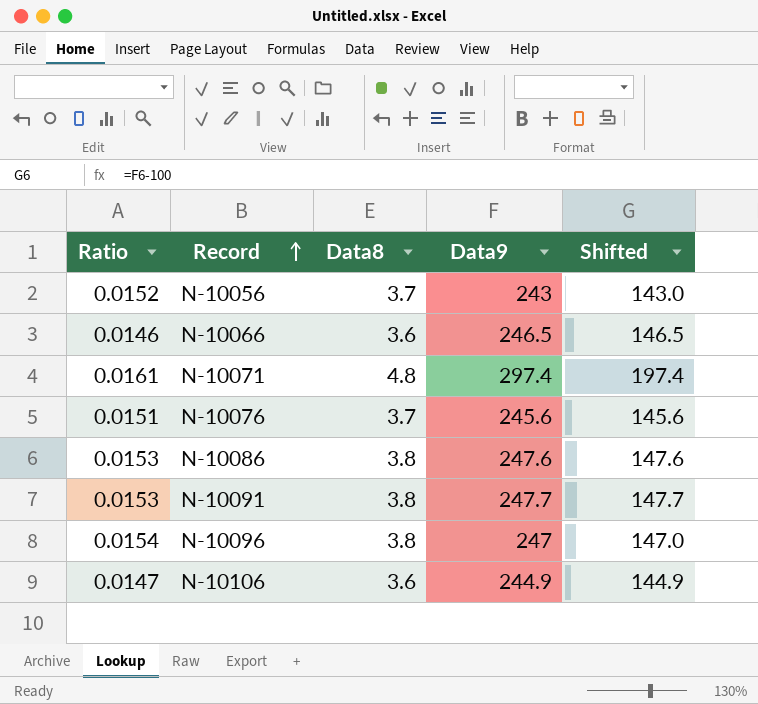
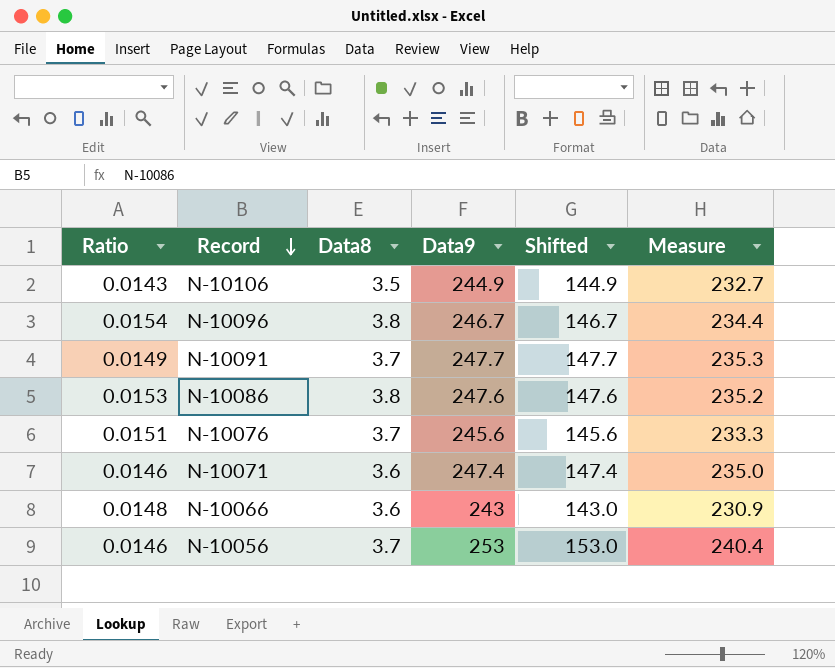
row order: Record ascending -> Record descending
column Measure | formula: none -> [Data9] * 0.95
N-10106 | Ratio: 0.0147 -> 0.0143
N-10106 | Data8: 3.6 -> 3.5
N-10096 | Data9: 247 -> 246.7
N-10096 | Shifted: 147.0 -> 146.7
N-10091 | Ratio: 0.0153 -> 0.0149
N-10091 | Data8: 3.8 -> 3.7
N-10071 | Ratio: 0.0161 -> 0.0146
N-10071 | Data8: 4.8 -> 3.6
N-10071 | Data9: 297.4 -> 247.4
N-10071 | Shifted: 197.4 -> 147.4
N-10066 | Ratio: 0.0146 -> 0.0148
N-10066 | Data9: 246.5 -> 243
N-10066 | Shifted: 146.5 -> 143.0
N-10056 | Ratio: 0.0152 -> 0.0146
N-10056 | Data9: 243 -> 253
N-10056 | Shifted: 143.0 -> 153.0

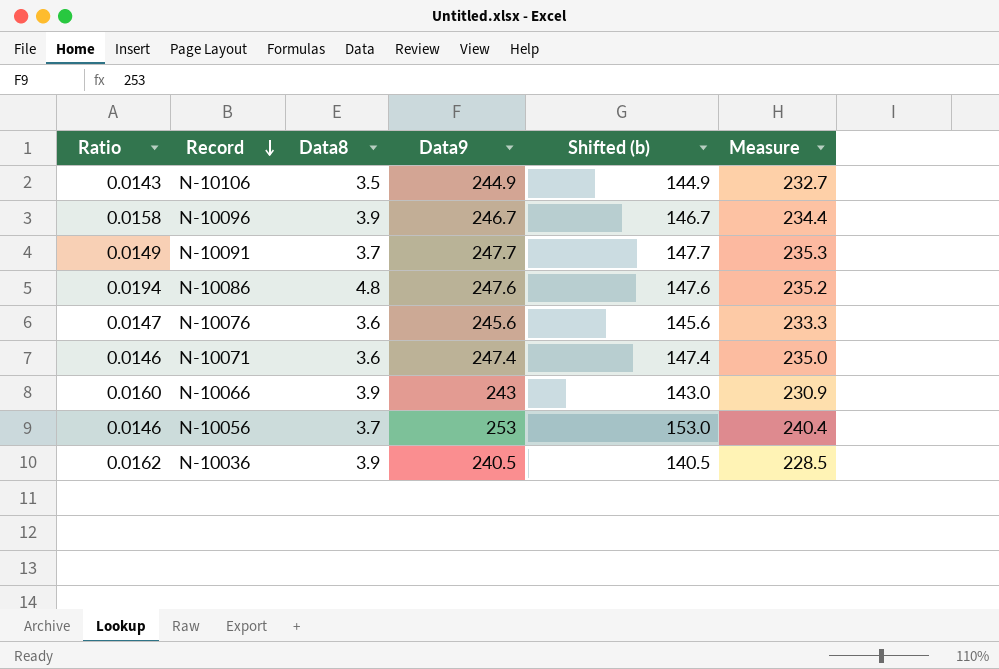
column name: Shifted -> Shifted (b)
N-10096 | Ratio: 0.0154 -> 0.0158
N-10096 | Data8: 3.8 -> 3.9
N-10086 | Ratio: 0.0153 -> 0.0194
N-10086 | Data8: 3.8 -> 4.8
N-10076 | Ratio: 0.0151 -> 0.0147
N-10076 | Data8: 3.7 -> 3.6
N-10066 | Ratio: 0.0148 -> 0.0160
N-10066 | Data8: 3.6 -> 3.9
row N-10036: none -> 0.0162 | 3.9 | 240.5 | 140.5 | 228.5

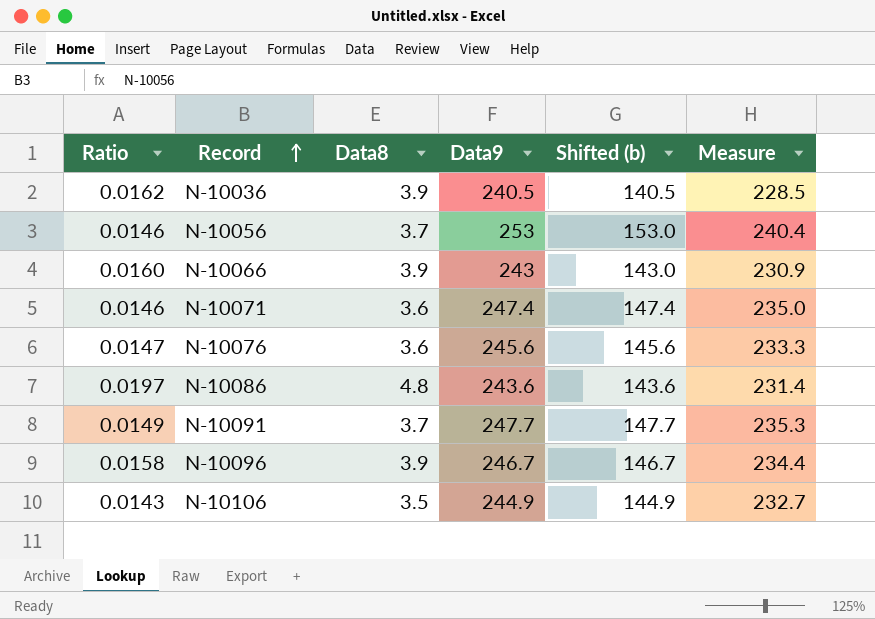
row order: Record descending -> Record ascending
N-10086 | Ratio: 0.0194 -> 0.0197
N-10086 | Data9: 247.6 -> 243.6
N-10086 | Shifted (b): 147.6 -> 143.6
N-10086 | Measure: 235.2 -> 231.4

